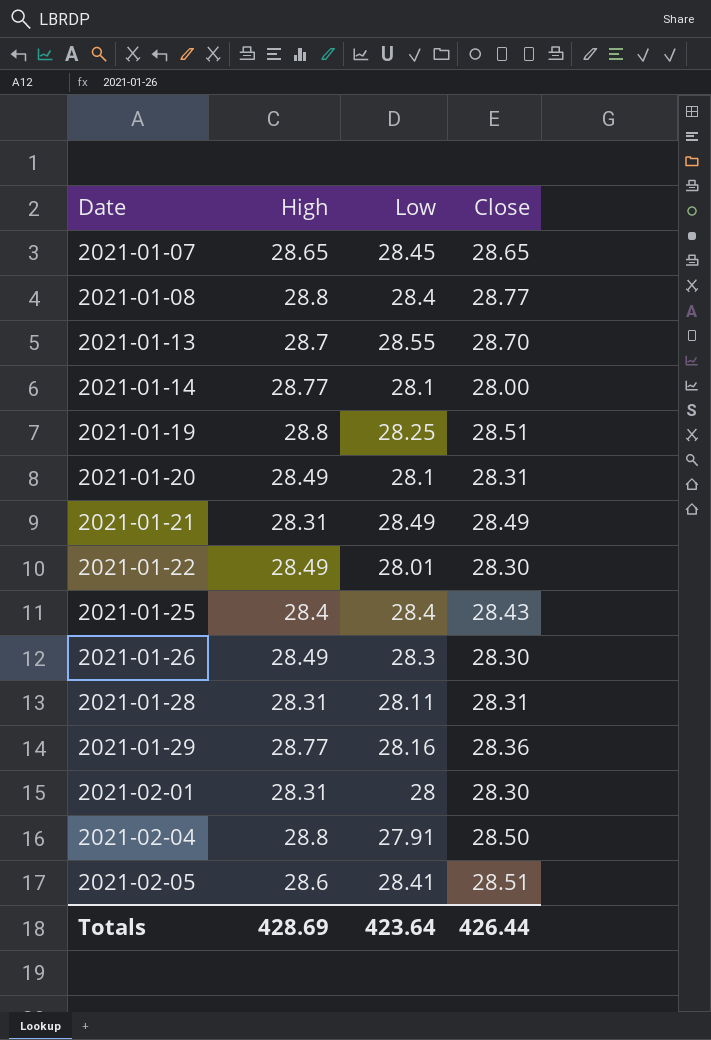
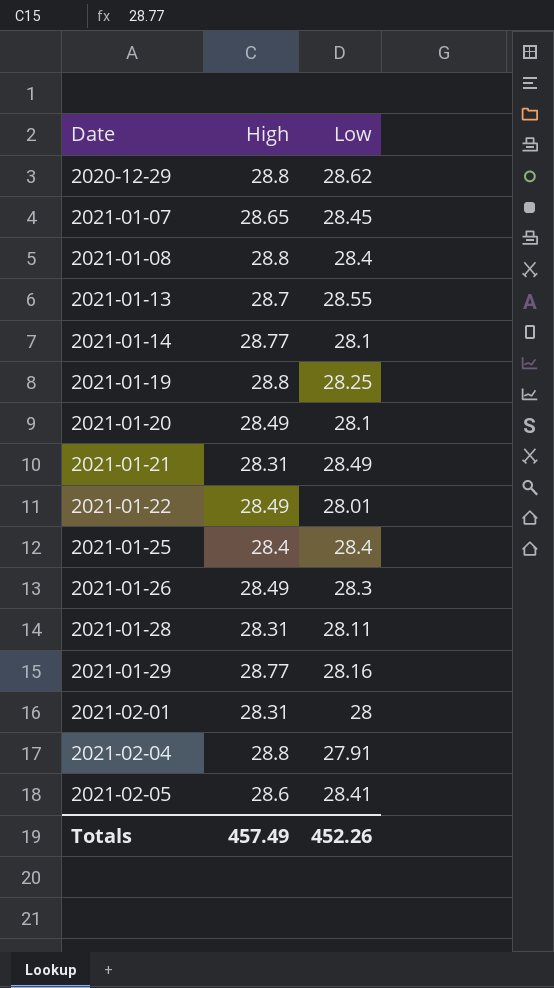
column Close | position: 4 -> none
row 2020-12-29: none -> 28.8 | 28.62
Totals | High: 428.69 -> 457.49
Totals | Low: 423.64 -> 452.26

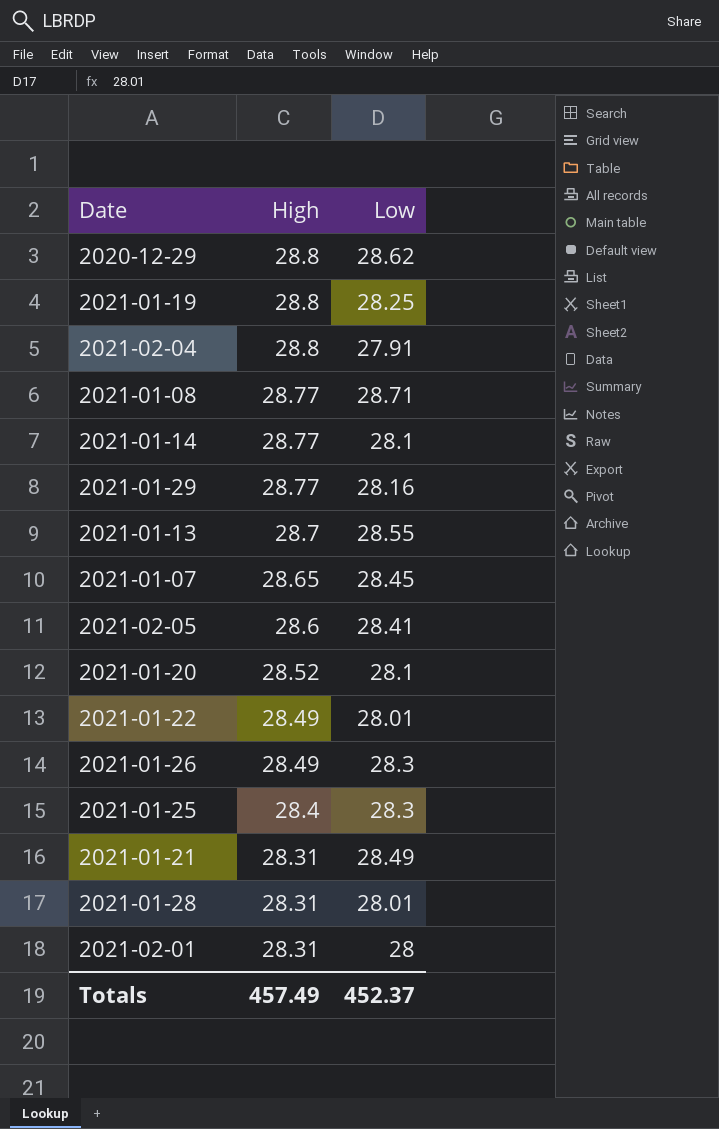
row order: Date ascending -> High descending
2021-01-08 | High: 28.8 -> 28.77
2021-01-08 | Low: 28.4 -> 28.71
2021-01-20 | High: 28.49 -> 28.52
2021-01-25 | Low: 28.4 -> 28.3
2021-01-28 | Low: 28.11 -> 28.01
Totals | Low: 452.26 -> 452.37

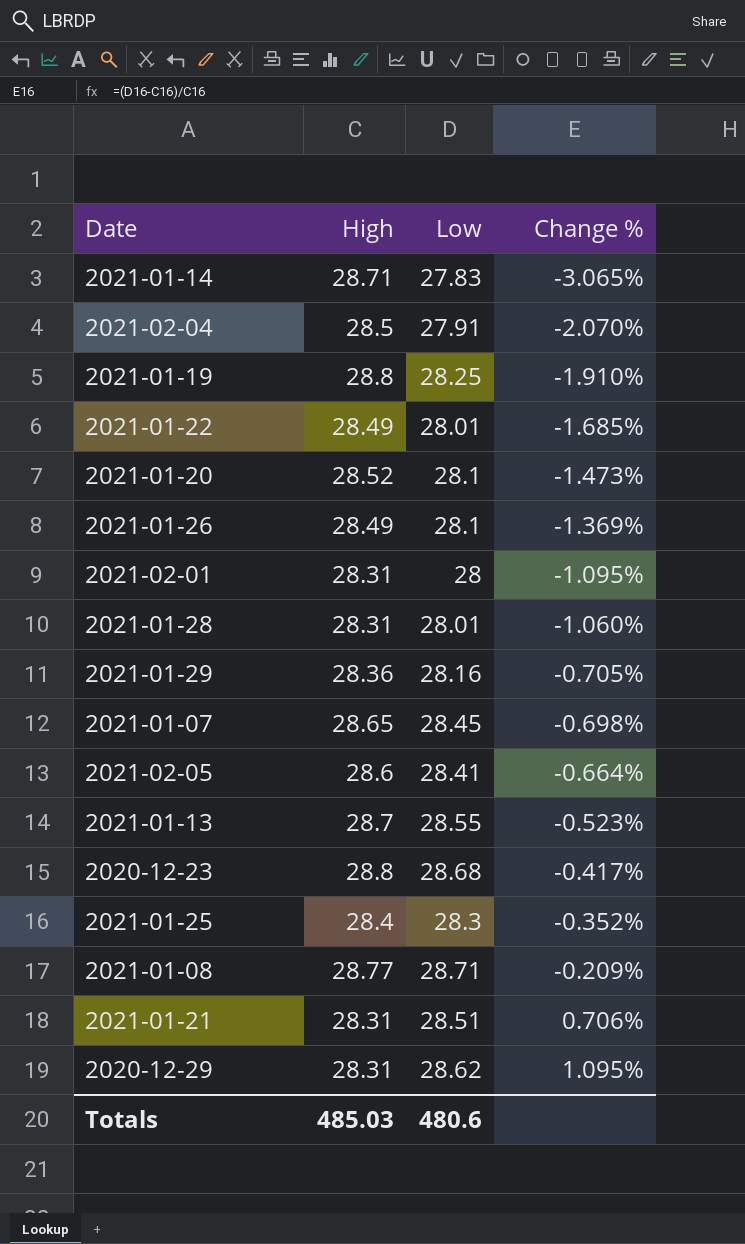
row order: High descending -> Change % ascending
column Change % | formula: none -> ([Low] - [High]) / [High]
2021-01-14 | High: 28.77 -> 28.71
2021-01-14 | Low: 28.1 -> 27.83
2021-02-04 | High: 28.8 -> 28.5
2021-01-26 | Low: 28.3 -> 28.1
2021-01-29 | High: 28.77 -> 28.36
row 2020-12-23: none -> 28.8 | 28.68 | -0.417%
2021-01-21 | Low: 28.49 -> 28.51
2020-12-29 | High: 28.8 -> 28.31
Totals | High: 457.49 -> 485.03
Totals | Low: 452.37 -> 480.6

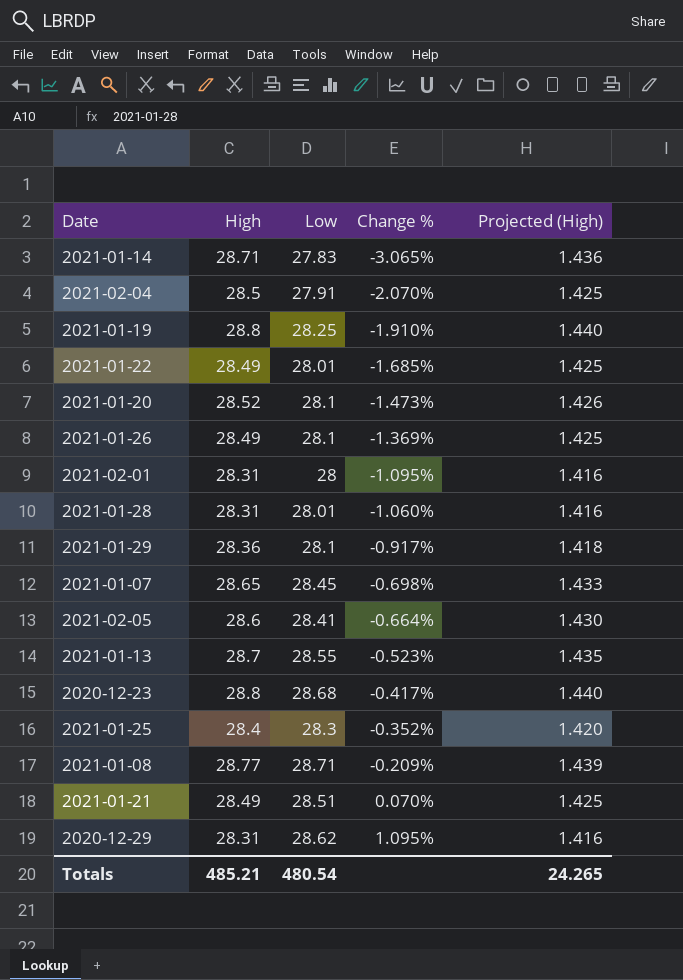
column Projected (High) | formula: none -> [High] * 0.05
2021-01-29 | Low: 28.16 -> 28.1
2021-01-29 | Change %: -0.705% -> -0.917%
2021-01-21 | High: 28.31 -> 28.49
2021-01-21 | Change %: 0.706% -> 0.070%
Totals | High: 485.03 -> 485.21
Totals | Low: 480.6 -> 480.54

